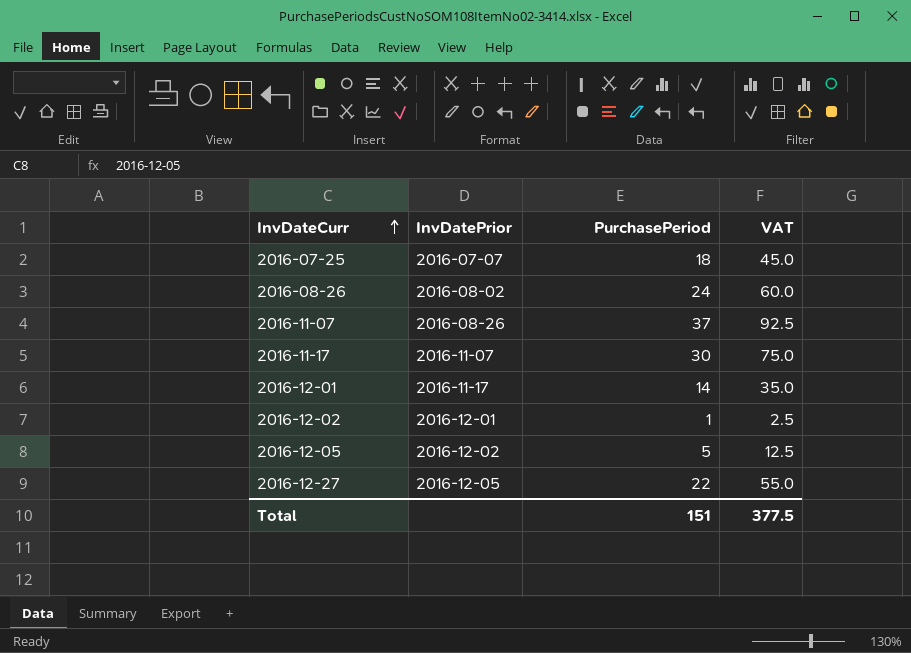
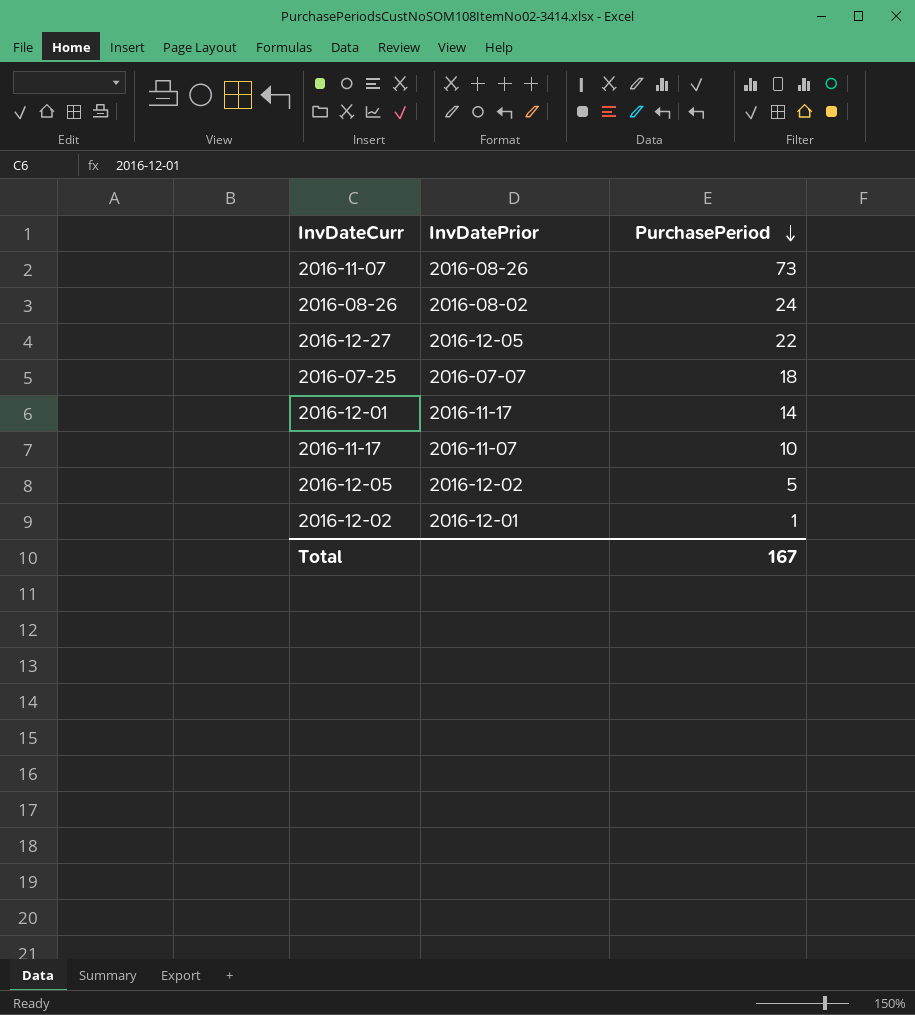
row order: InvDateCurr ascending -> PurchasePeriod descending
column VAT | formula: [PurchasePeriod] * 2.5 -> none
2016-11-07 | PurchasePeriod: 37 -> 73
2016-11-17 | PurchasePeriod: 30 -> 10
Total | PurchasePeriod: 151 -> 167

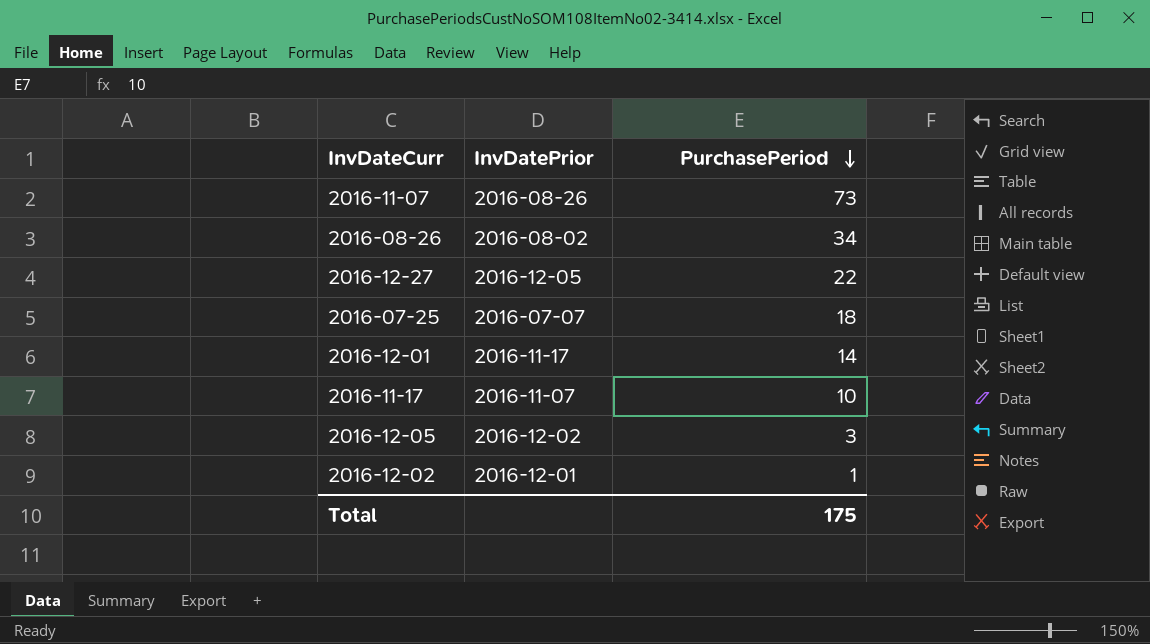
2016-08-26 | PurchasePeriod: 24 -> 34
2016-12-05 | PurchasePeriod: 5 -> 3
Total | PurchasePeriod: 167 -> 175

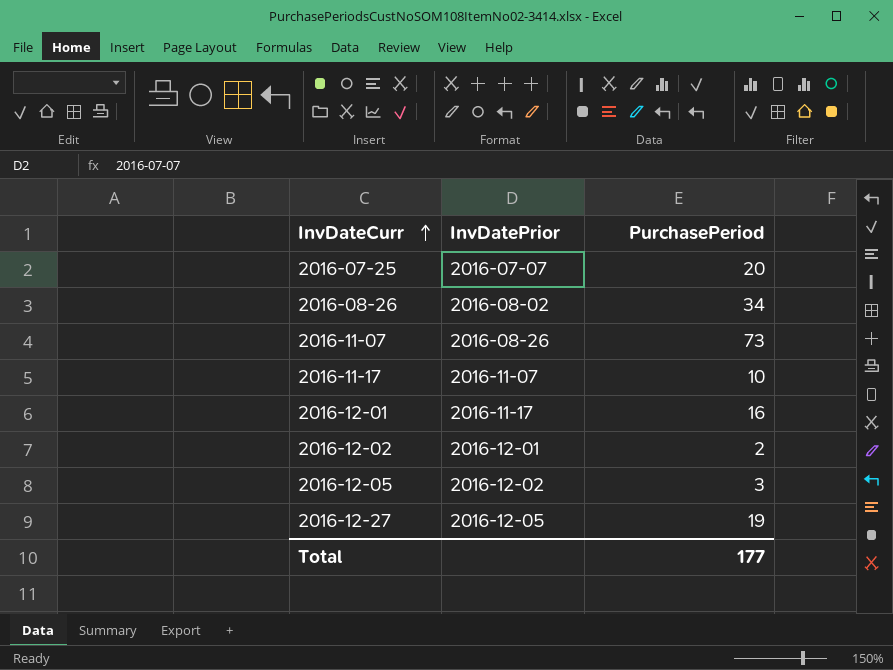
row order: PurchasePeriod descending -> InvDateCurr ascending
2016-07-25 | PurchasePeriod: 18 -> 20
2016-12-01 | PurchasePeriod: 14 -> 16
2016-12-02 | PurchasePeriod: 1 -> 2
2016-12-27 | PurchasePeriod: 22 -> 19
Total | PurchasePeriod: 175 -> 177

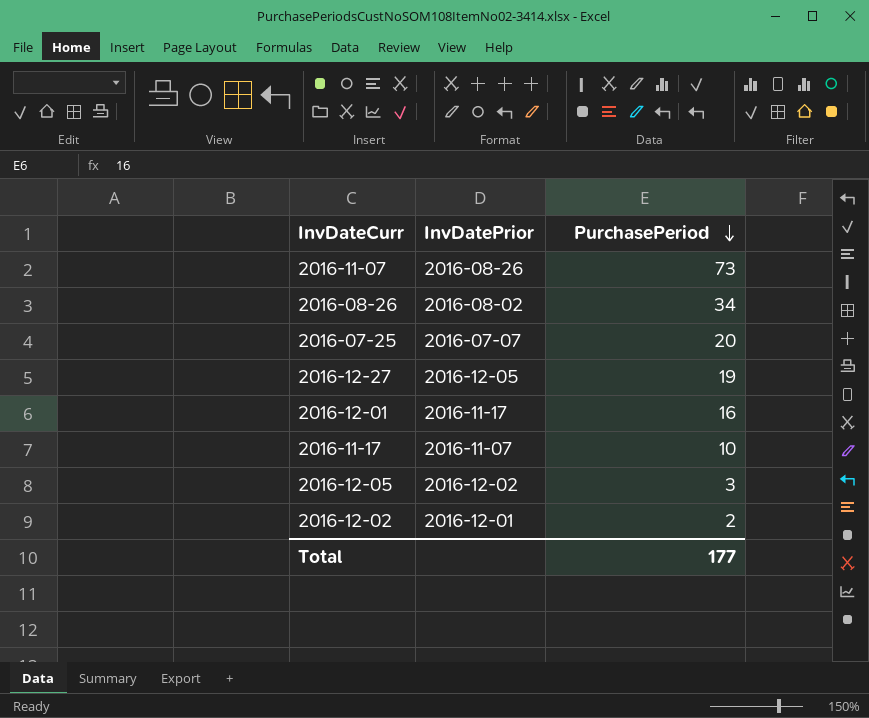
row order: InvDateCurr ascending -> PurchasePeriod descending

